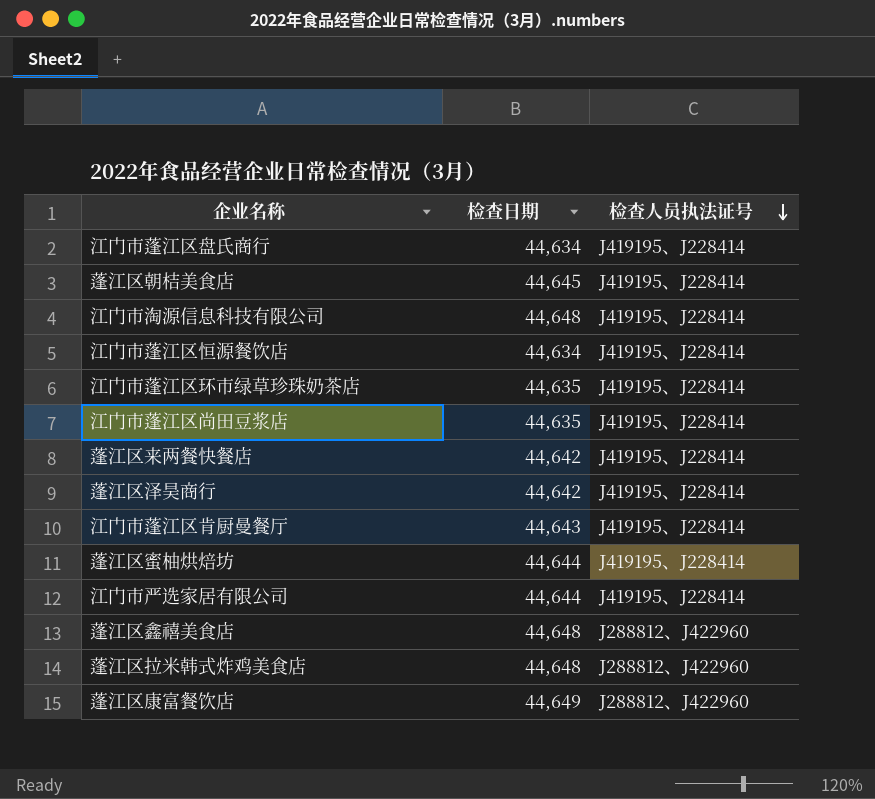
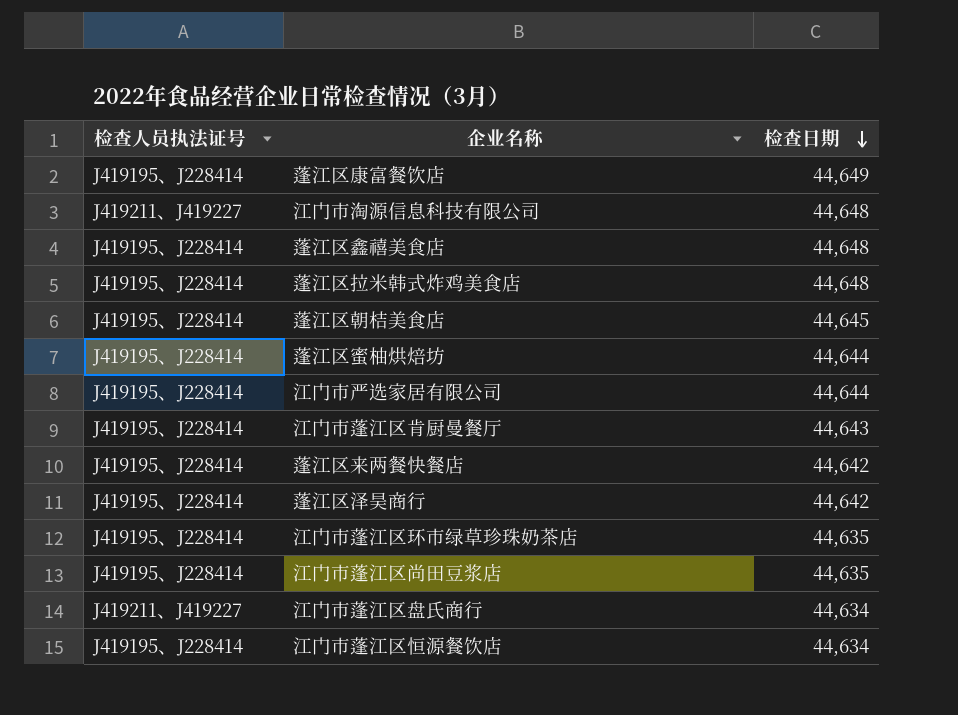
row order: 检查人员执法证号 descending -> 检查日期 descending
column 检查人员执法证号 | position: 3 -> 1
蓬江区康富餐饮店 | 检查人员执法证号: J288812、J422960 -> J419195、J228414
江门市淘源信息科技有限公司 | 检查人员执法证号: J419195、J228414 -> J419211、J419227
蓬江区鑫禧美食店 | 检查人员执法证号: J288812、J422960 -> J419195、J228414
蓬江区拉米韩式炸鸡美食店 | 检查人员执法证号: J288812、J422960 -> J419195、J228414
江门市蓬江区盘氏商行 | 检查人员执法证号: J419195、J228414 -> J419211、J419227

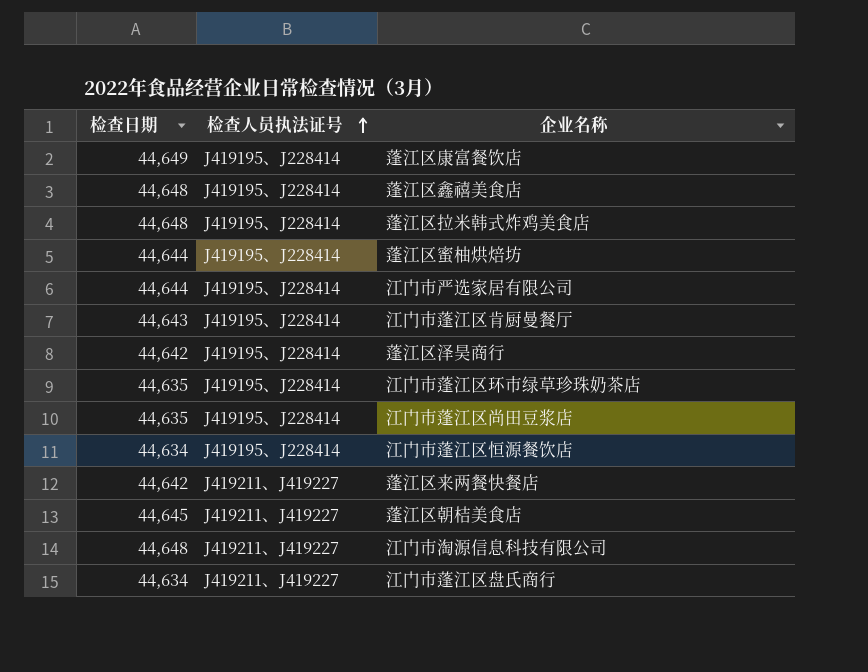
row order: 检查日期 descending -> 检查人员执法证号 ascending
column 检查日期 | position: 3 -> 1
蓬江区来两餐快餐店 | 检查人员执法证号: J419195、J228414 -> J419211、J419227
蓬江区朝桔美食店 | 检查人员执法证号: J419195、J228414 -> J419211、J419227

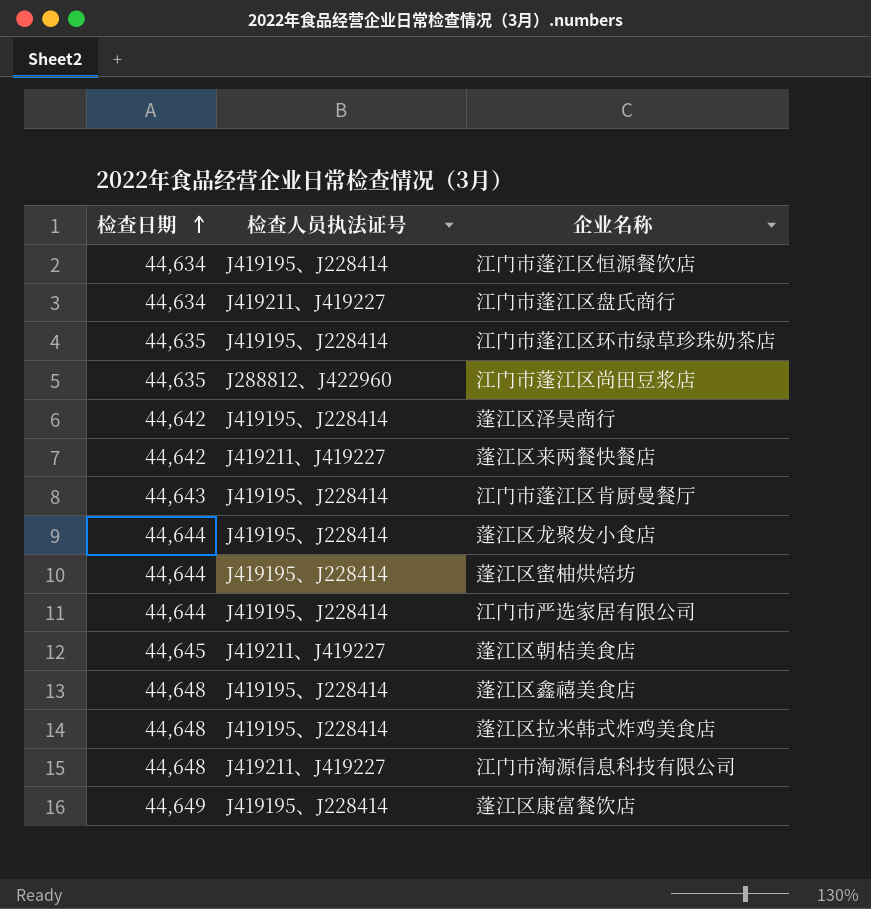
row order: 检查人员执法证号 ascending -> 检查日期 ascending
江门市蓬江区尚田豆浆店 | 检查人员执法证号: J419195、J228414 -> J288812、J422960
row 蓬江区龙聚发小食店: none -> 44,644 | J419195、J228414

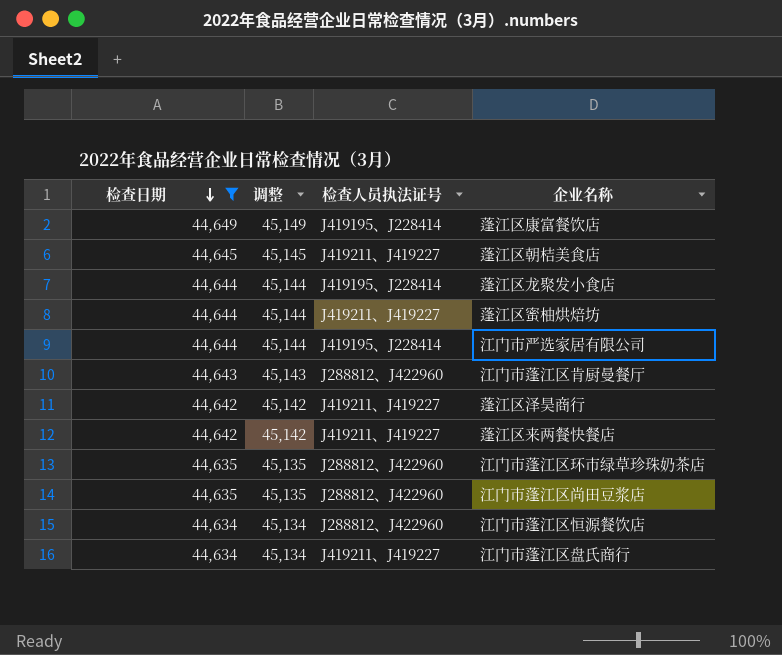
filter: none -> 检查日期 != 44,648
row order: 检查日期 ascending -> 检查日期 descending
column 调整 | formula: none -> [检查日期] + 500
蓬江区蜜柚烘焙坊 | 检查人员执法证号: J419195、J228414 -> J419211、J419227
江门市蓬江区肯厨曼餐厅 | 检查人员执法证号: J419195、J228414 -> J288812、J422960
蓬江区泽昊商行 | 检查人员执法证号: J419195、J228414 -> J419211、J419227
江门市蓬江区环市绿草珍珠奶茶店 | 检查人员执法证号: J419195、J228414 -> J288812、J422960
江门市蓬江区恒源餐饮店 | 检查人员执法证号: J419195、J228414 -> J288812、J422960

